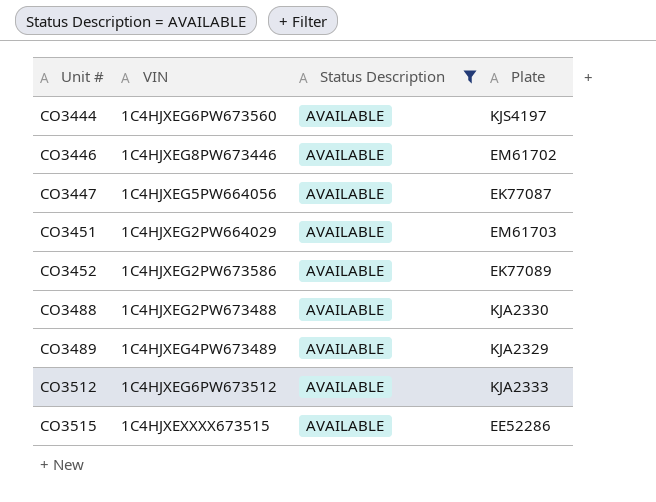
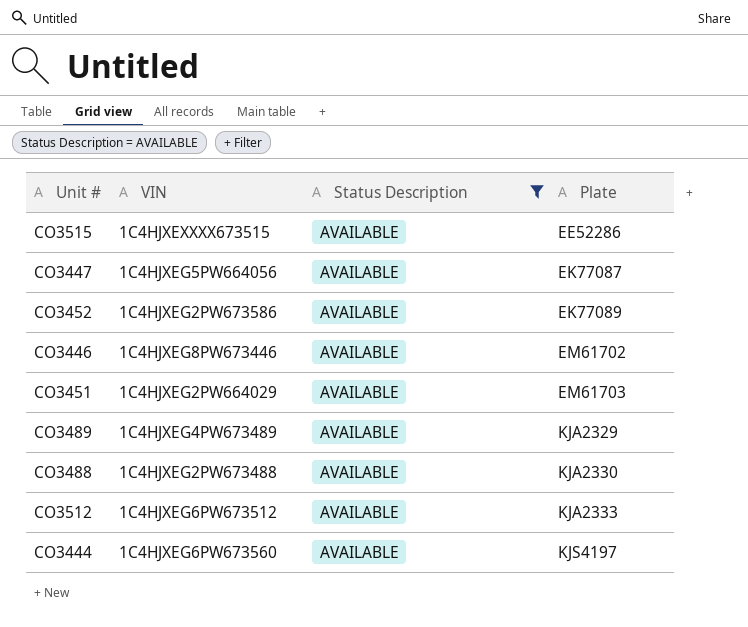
row order: Unit # ascending -> Plate ascending

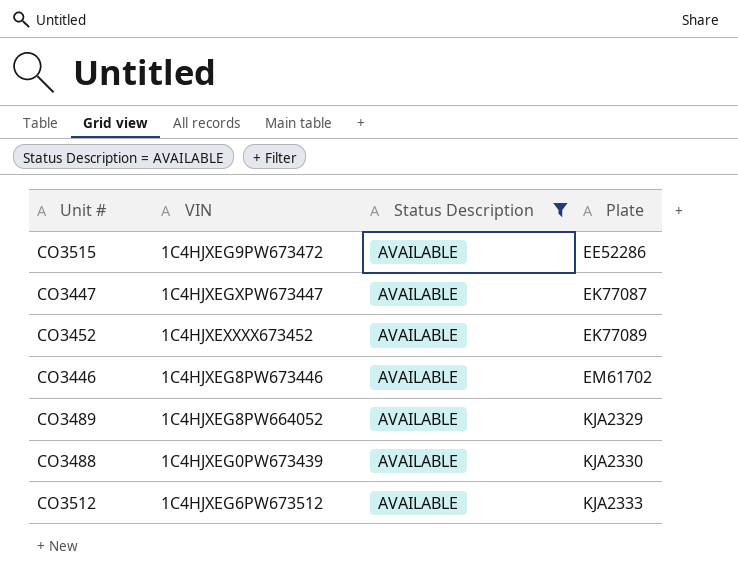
row CO3451: 1C4HJXEG2PW664029 | AVAILABLE | EM61703 -> none
row CO3444: 1C4HJXEG6PW673560 | AVAILABLE | KJS4197 -> none
CO3515 | VIN: 1C4HJXEXXXX673515 -> 1C4HJXEG9PW673472
CO3447 | VIN: 1C4HJXEG5PW664056 -> 1C4HJXEGXPW673447
CO3452 | VIN: 1C4HJXEG2PW673586 -> 1C4HJXEXXXX673452
CO3489 | VIN: 1C4HJXEG4PW673489 -> 1C4HJXEG8PW664052
CO3488 | VIN: 1C4HJXEG2PW673488 -> 1C4HJXEG0PW673439

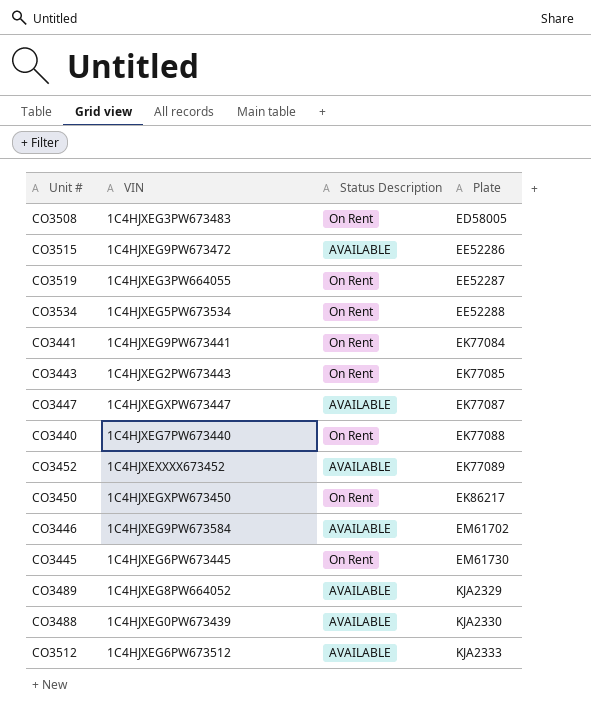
filter: Status Description = AVAILABLE -> none
CO3446 | VIN: 1C4HJXEG8PW673446 -> 1C4HJXEG9PW673584

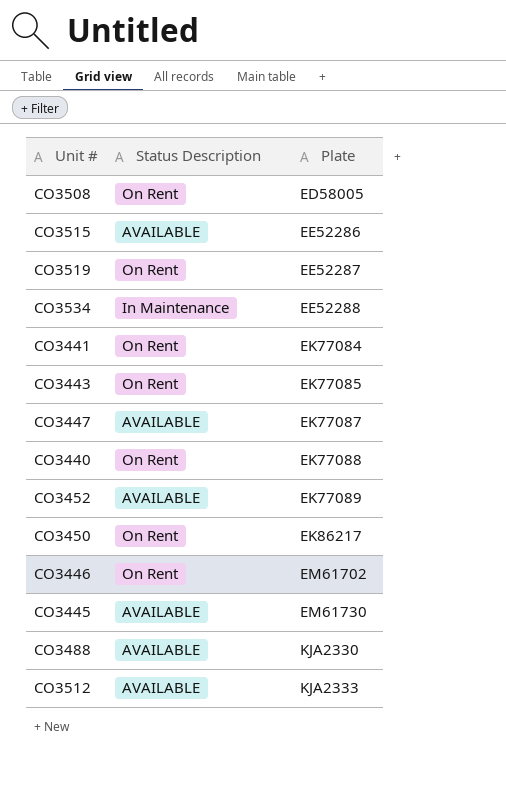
column VIN | position: 2 -> none
row CO3489: 1C4HJXEG8PW664052 | AVAILABLE | KJA2329 -> none
CO3534 | Status Description: On Rent -> In Maintenance
CO3446 | Status Description: AVAILABLE -> On Rent
CO3445 | Status Description: On Rent -> AVAILABLE

